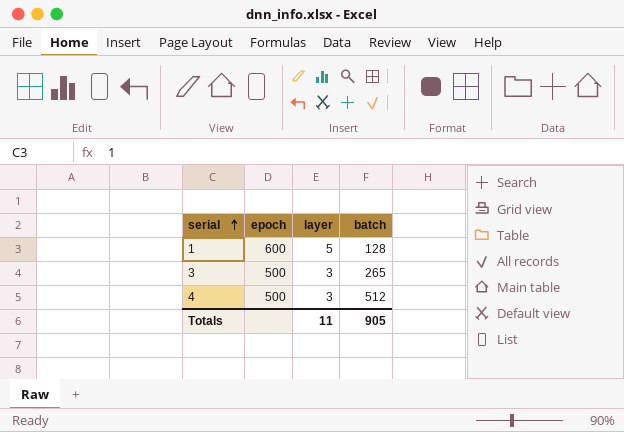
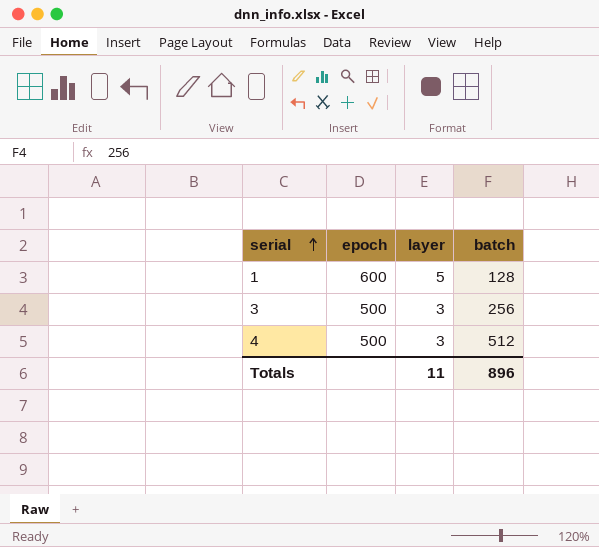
3 | batch: 265 -> 256
Totals | batch: 905 -> 896

